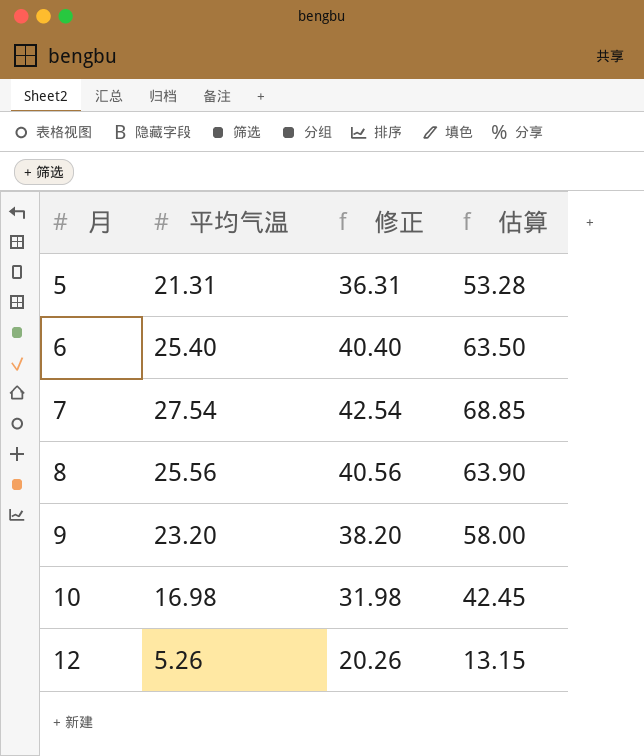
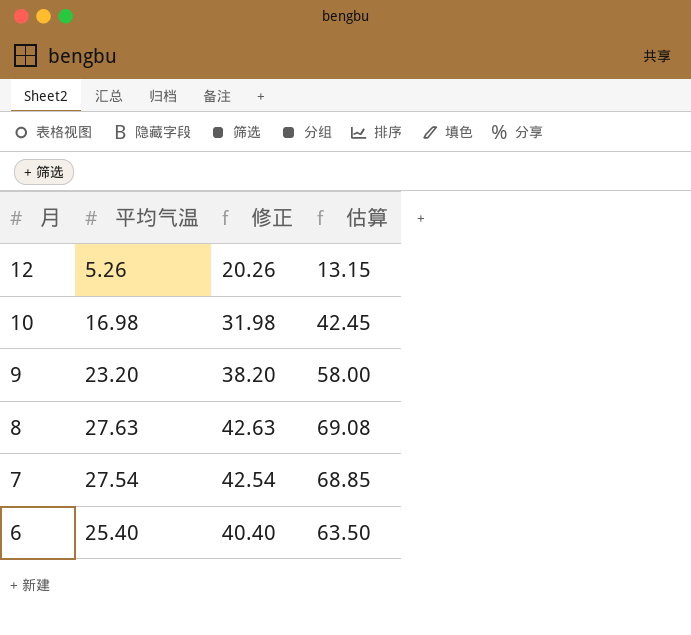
row order: 月 ascending -> 月 descending
row 5: 21.31 | 36.31 | 53.28 -> none
8 | 平均气温: 25.56 -> 27.63
8 | 修正: 40.56 -> 42.63
8 | 估算: 63.90 -> 69.08

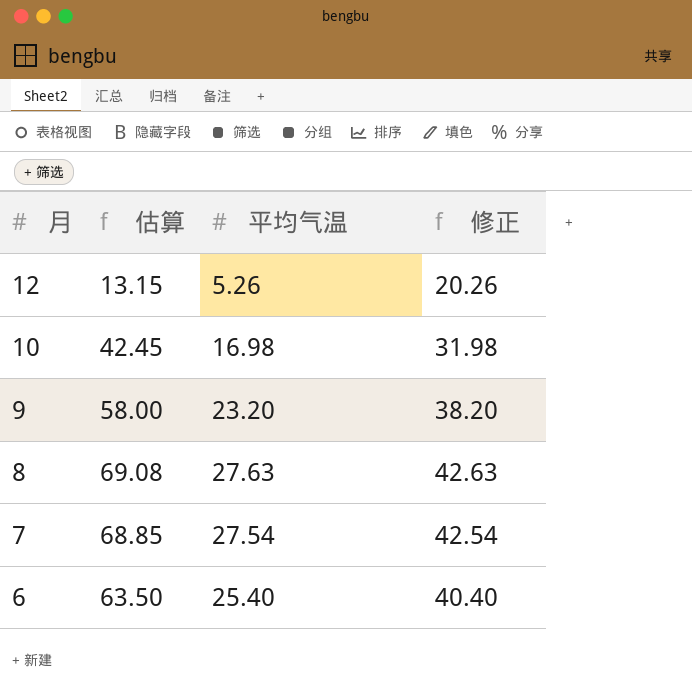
column 估算 | position: 4 -> 2

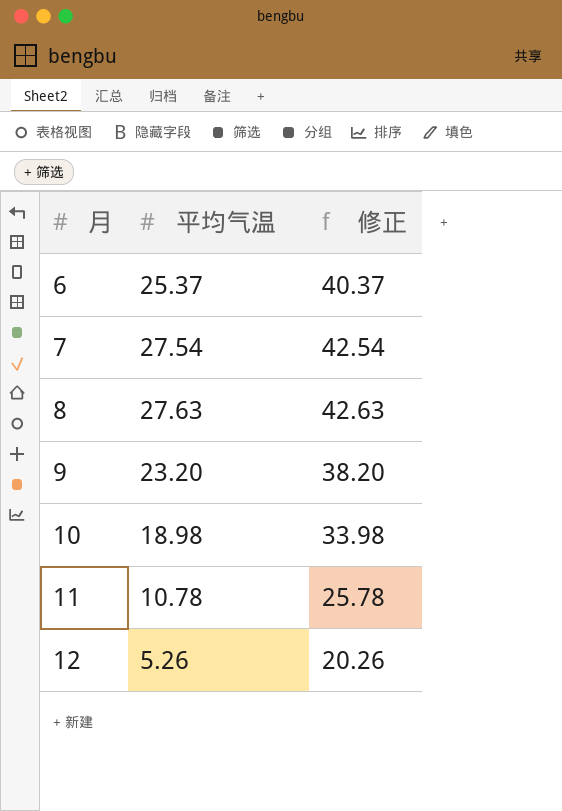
row order: 月 descending -> 月 ascending
column 估算 | formula: [平均气温] * 2.5 -> none
6 | 平均气温: 25.40 -> 25.37
6 | 修正: 40.40 -> 40.37
10 | 平均气温: 16.98 -> 18.98
10 | 修正: 31.98 -> 33.98
row 11: none -> 10.78 | 25.78

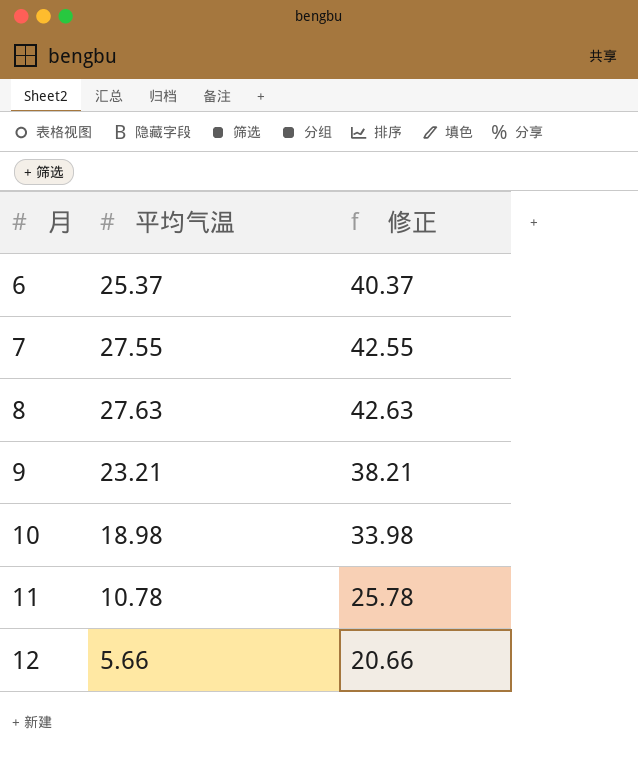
7 | 平均气温: 27.54 -> 27.55
7 | 修正: 42.54 -> 42.55
9 | 平均气温: 23.20 -> 23.21
9 | 修正: 38.20 -> 38.21
12 | 平均气温: 5.26 -> 5.66
12 | 修正: 20.26 -> 20.66

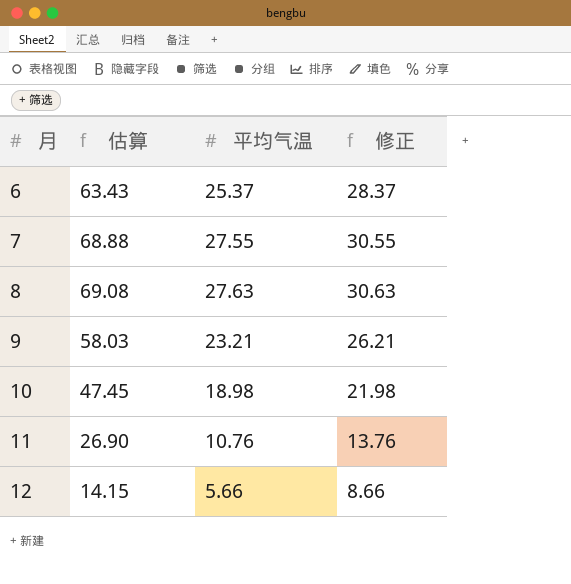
column 估算 | formula: none -> [平均气温] * 2.5
column 修正 | formula: [平均气温] + 15 -> [平均气温] + 3
11 | 平均气温: 10.78 -> 10.76

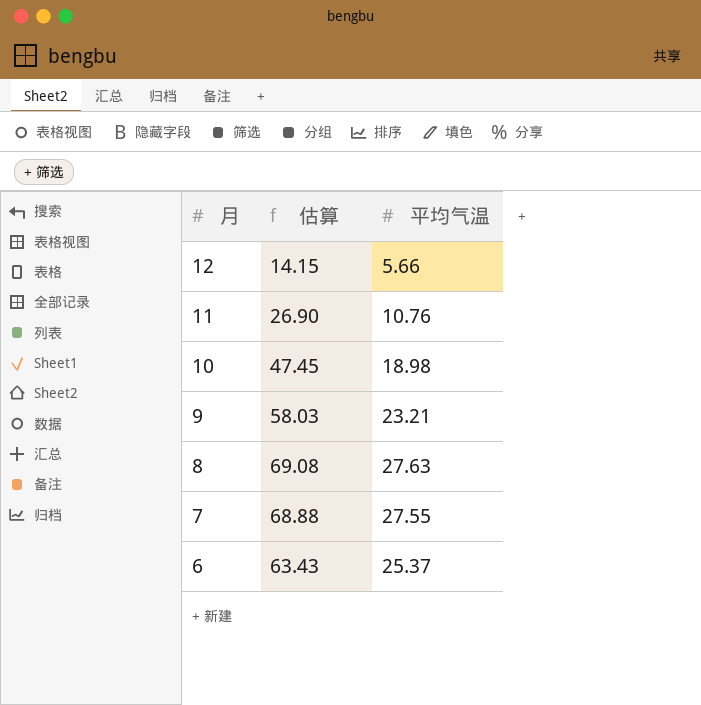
row order: 月 ascending -> 月 descending
column 修正 | formula: [平均气温] + 3 -> none

